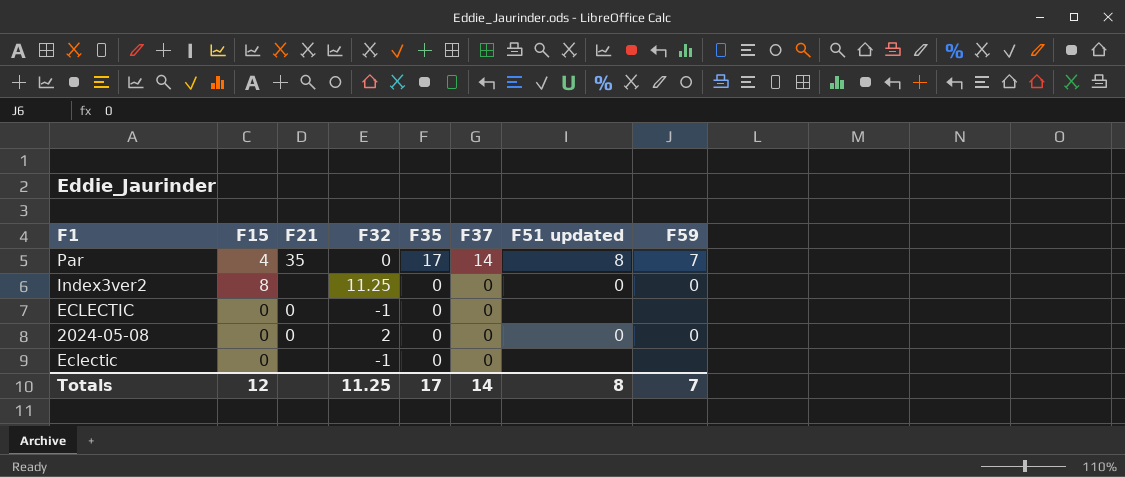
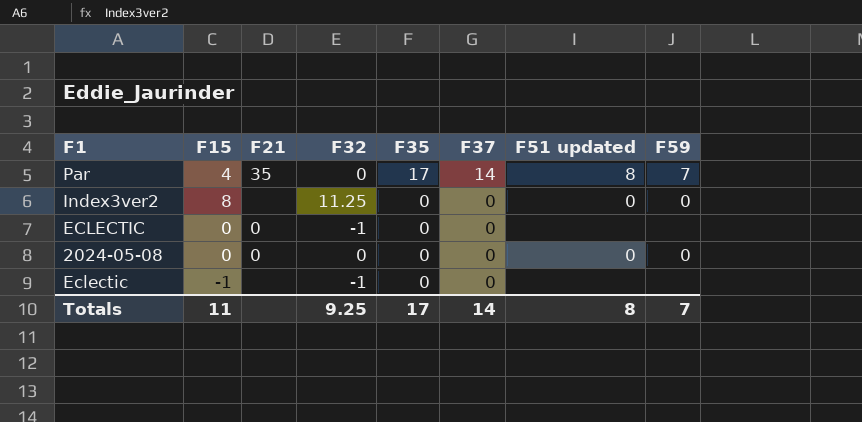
2024-05-08 | F32: 2 -> 0
Eclectic | F15: 0 -> -1
Totals | F15: 12 -> 11
Totals | F32: 11.25 -> 9.25

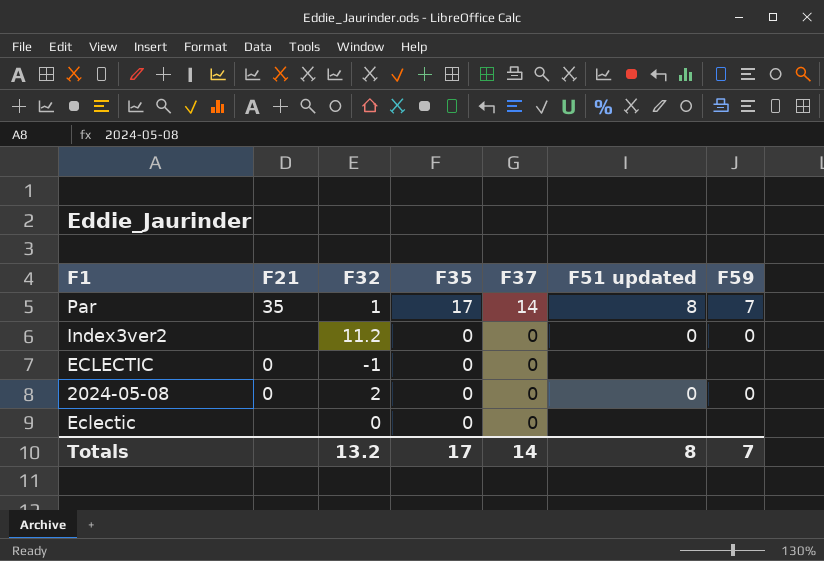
column F15 | position: 2 -> none
Par | F32: 0 -> 1
Index3ver2 | F32: 11.25 -> 11.2
2024-05-08 | F32: 0 -> 2
Eclectic | F32: -1 -> 0
Totals | F32: 9.25 -> 13.2

